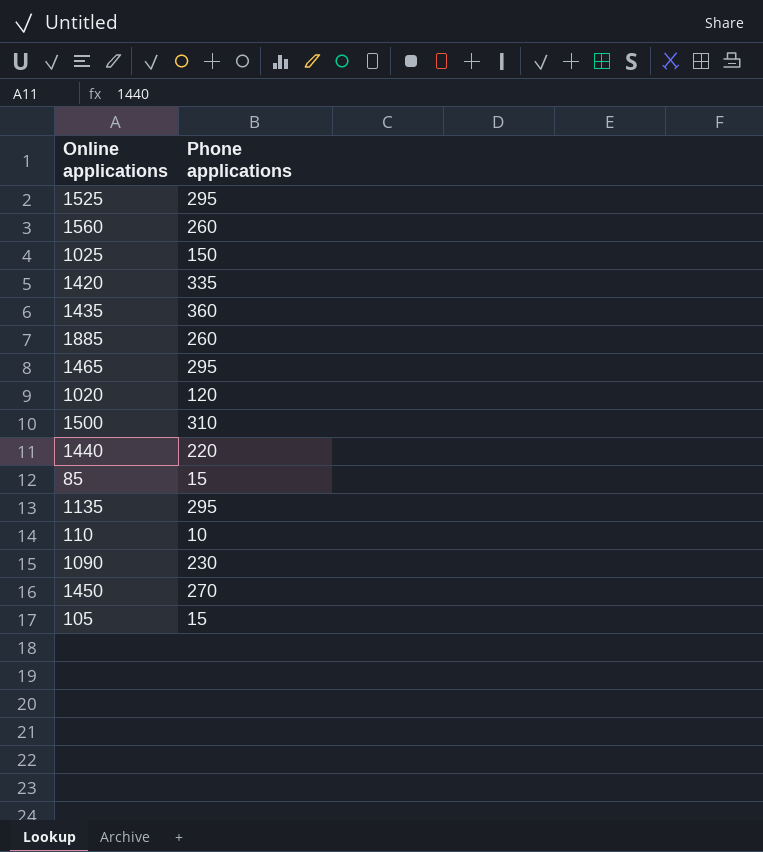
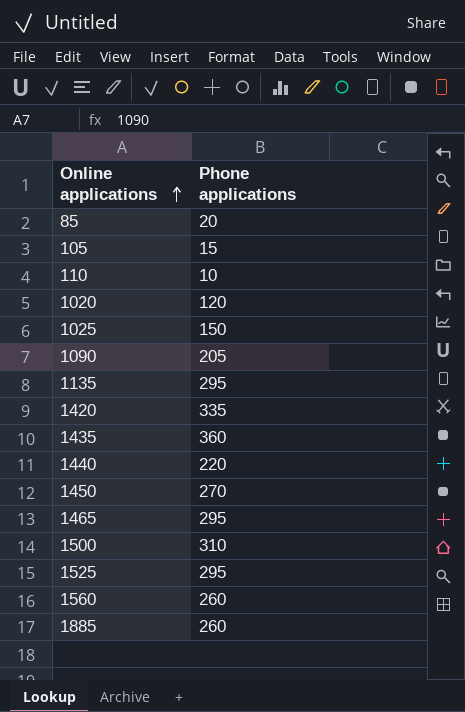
row order: none -> Online applications ascending
85 | Phone applications: 15 -> 20
1090 | Phone applications: 230 -> 205

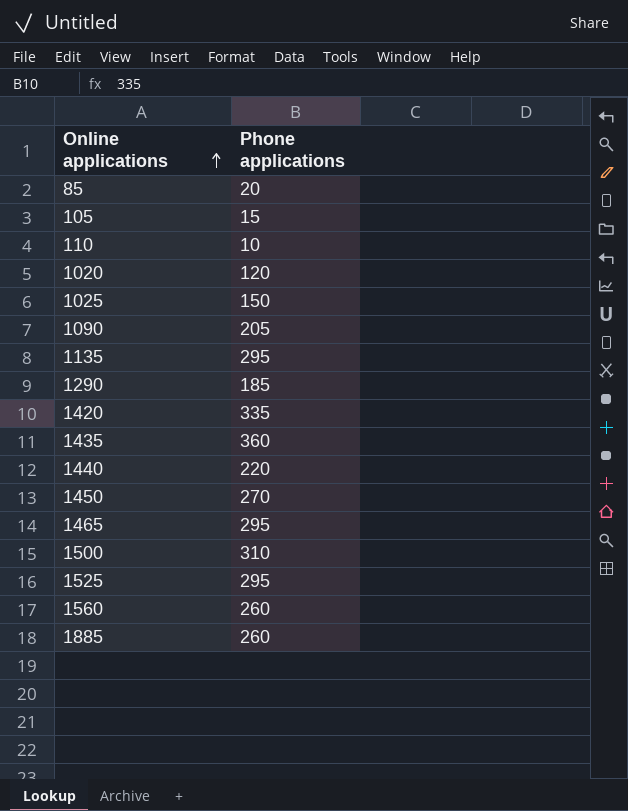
row 1290: none -> 185

